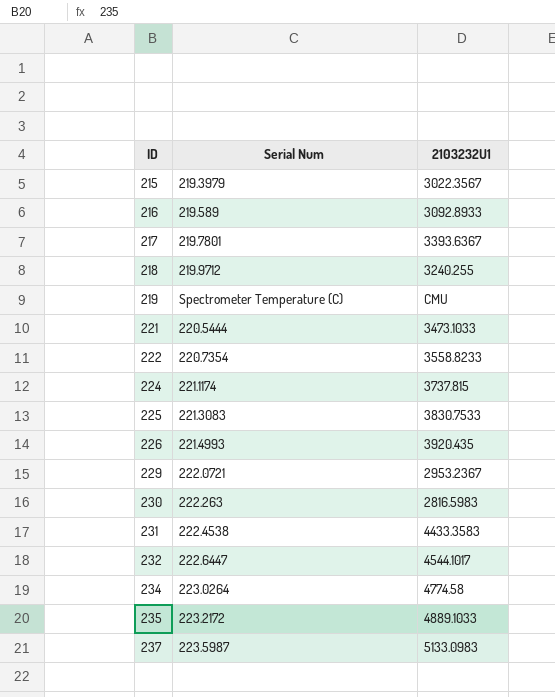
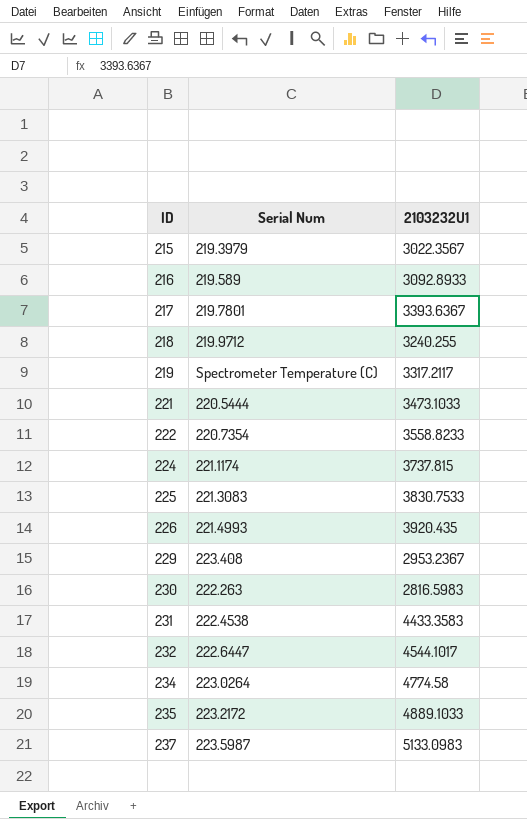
219 | 2103232U1: CMU -> 3317.2117
229 | Serial Num: 222.0721 -> 223.408

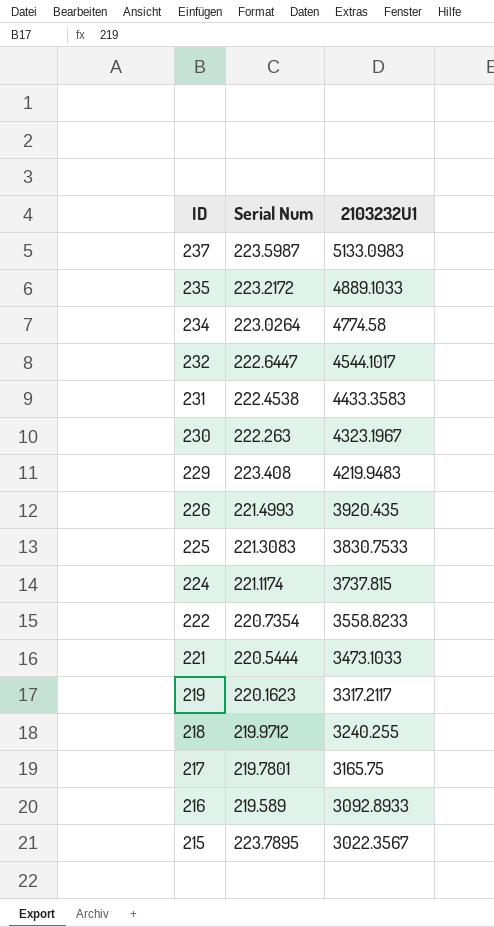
row order: ID ascending -> ID descending
230 | 2103232U1: 2816.5983 -> 4323.1967
229 | 2103232U1: 2953.2367 -> 4219.9483
219 | Serial Num: Spectrometer Temperature (C) -> 220.1623
217 | 2103232U1: 3393.6367 -> 3165.75
215 | Serial Num: 219.3979 -> 223.7895

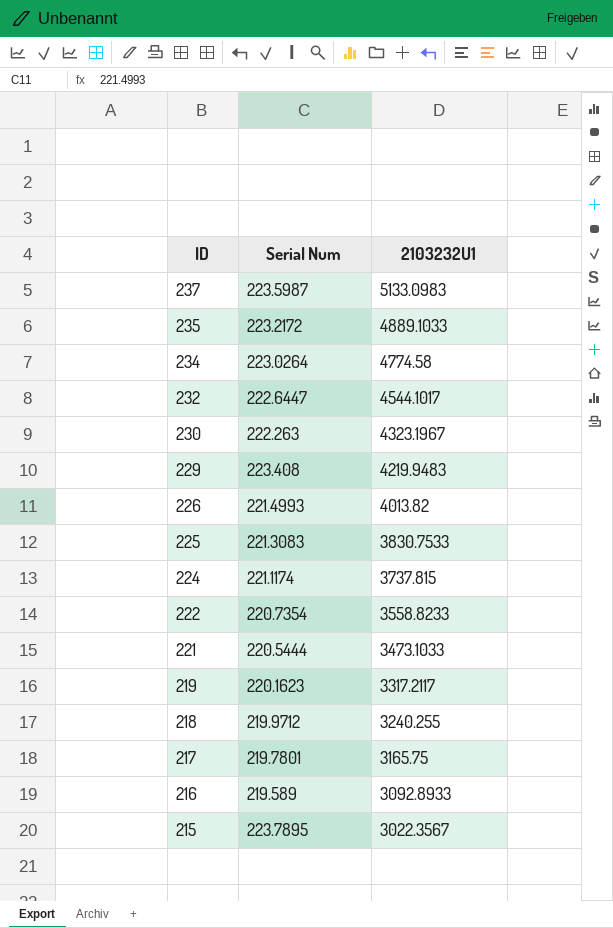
row 231: 222.4538 | 4433.3583 -> none
226 | 2103232U1: 3920.435 -> 4013.82

